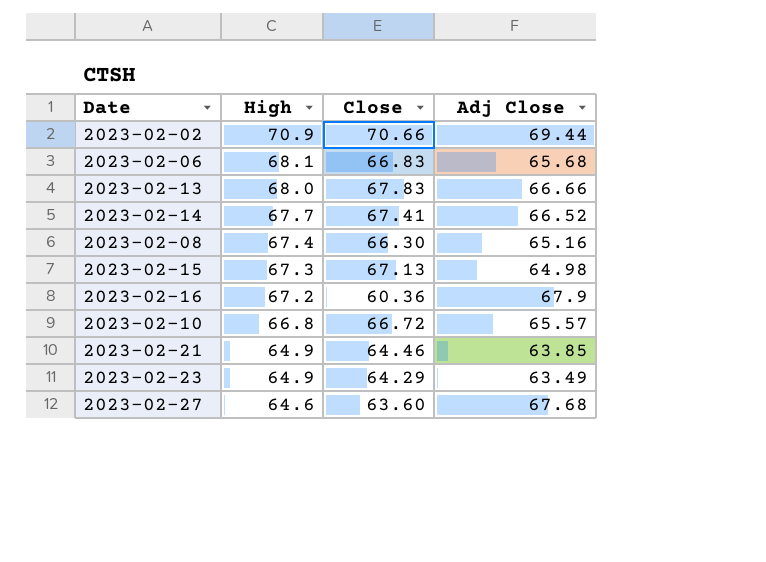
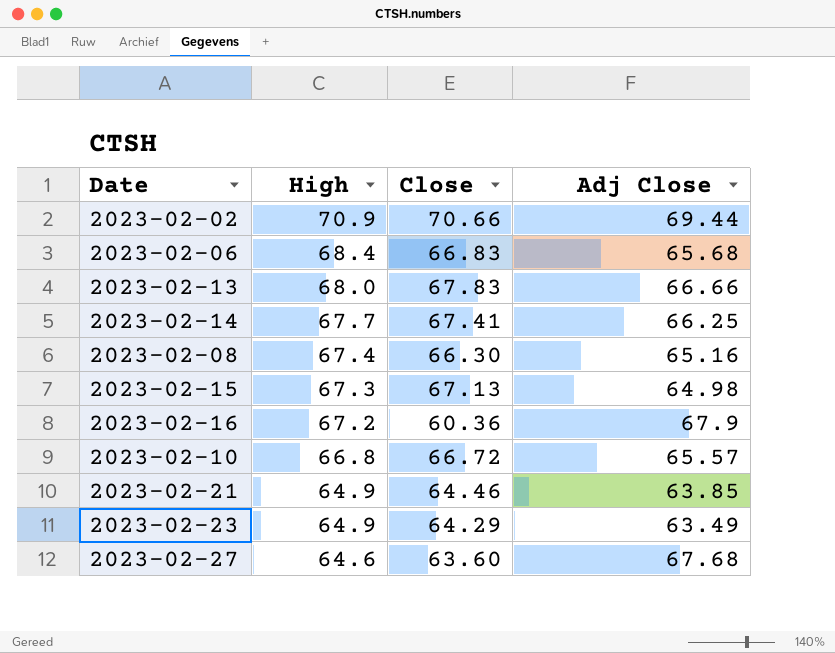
2023-02-06 | High: 68.1 -> 68.4
2023-02-14 | Adj Close: 66.52 -> 66.25

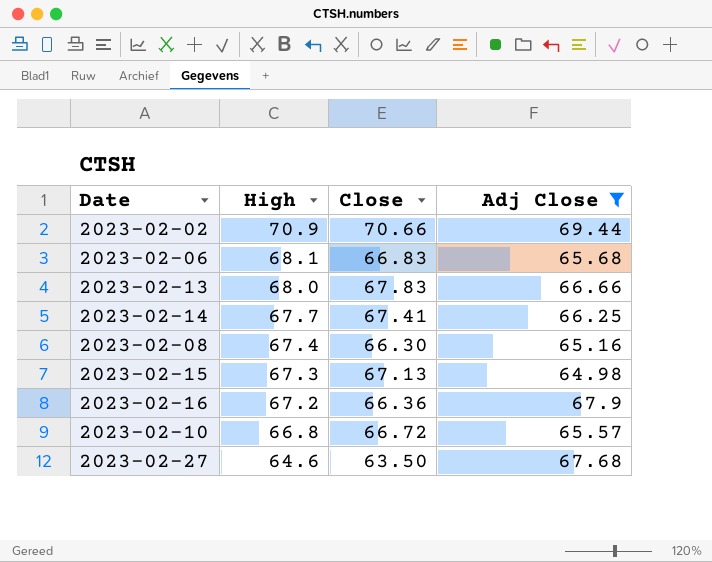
filter: none -> Adj Close >= 64.98
2023-02-06 | High: 68.4 -> 68.1
2023-02-16 | Close: 60.36 -> 66.36
2023-02-27 | Close: 63.60 -> 63.50

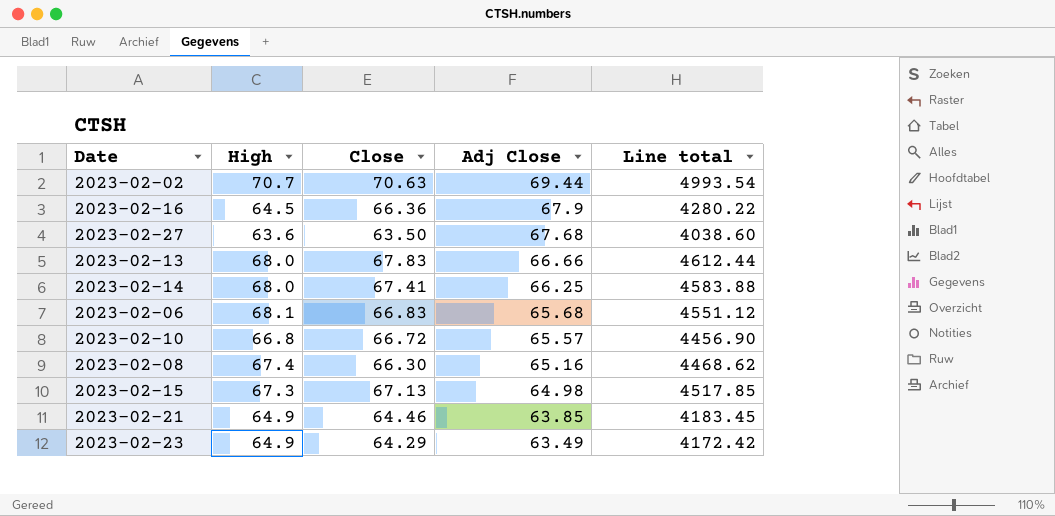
filter: Adj Close >= 64.98 -> none
row order: High descending -> Adj Close descending
column Line total | formula: none -> [High] * [Close]
2023-02-02 | High: 70.9 -> 70.7
2023-02-02 | Close: 70.66 -> 70.63
2023-02-16 | High: 67.2 -> 64.5
2023-02-27 | High: 64.6 -> 63.6
2023-02-14 | High: 67.7 -> 68.0

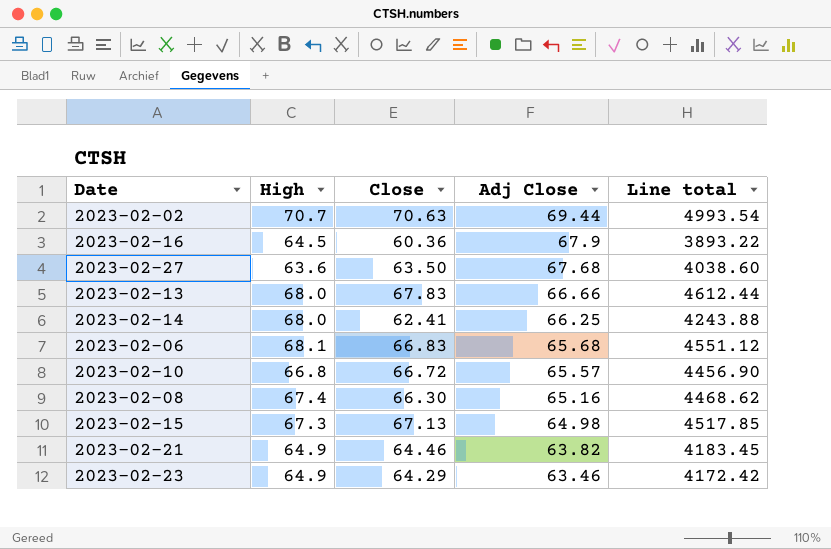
2023-02-16 | Close: 66.36 -> 60.36
2023-02-16 | Line total: 4280.22 -> 3893.22
2023-02-14 | Close: 67.41 -> 62.41
2023-02-14 | Line total: 4583.88 -> 4243.88
2023-02-21 | Adj Close: 63.85 -> 63.82
2023-02-23 | Adj Close: 63.49 -> 63.46

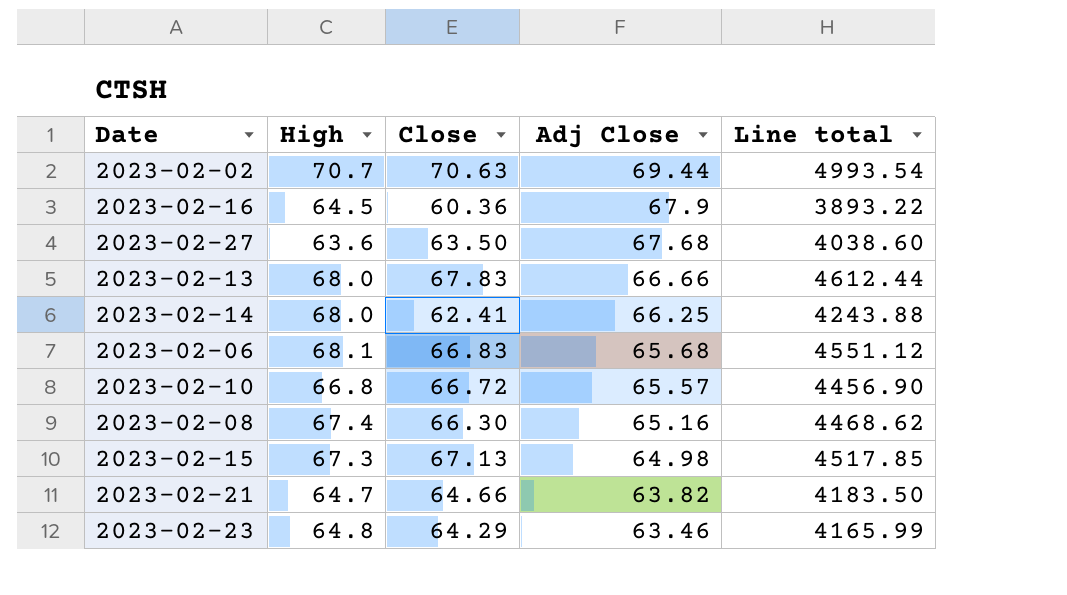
2023-02-21 | High: 64.9 -> 64.7
2023-02-21 | Close: 64.46 -> 64.66
2023-02-21 | Line total: 4183.45 -> 4183.50
2023-02-23 | High: 64.9 -> 64.8
2023-02-23 | Line total: 4172.42 -> 4165.99

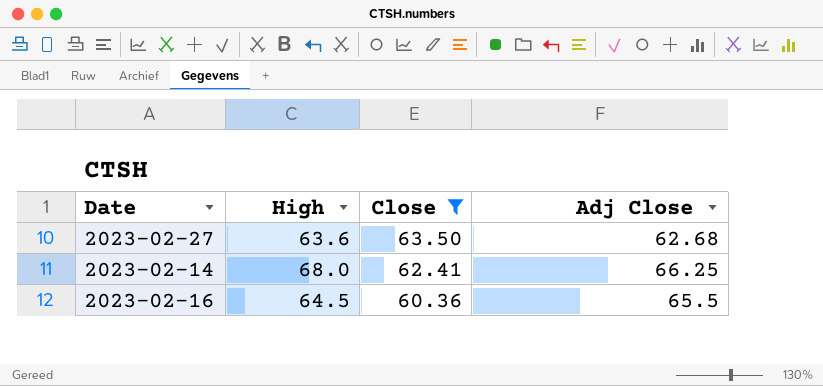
filter: none -> Close <= 63.50
row order: Adj Close descending -> Close descending
column Line total | formula: [High] * [Close] -> none
2023-02-27 | Adj Close: 67.68 -> 62.68
2023-02-16 | Adj Close: 67.9 -> 65.5

